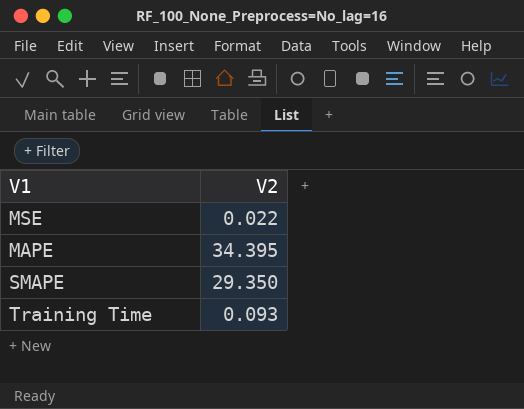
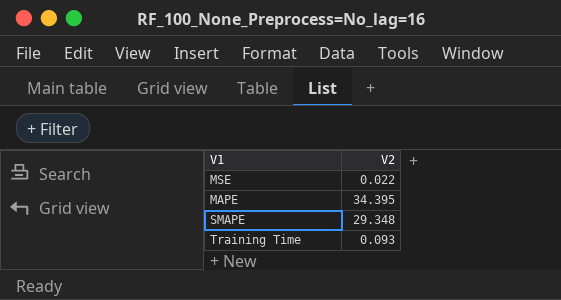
SMAPE | V2: 29.350 -> 29.348

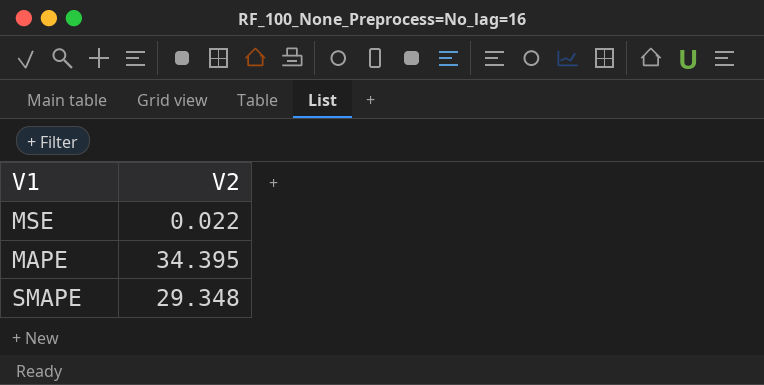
row Training Time: 0.093 -> none

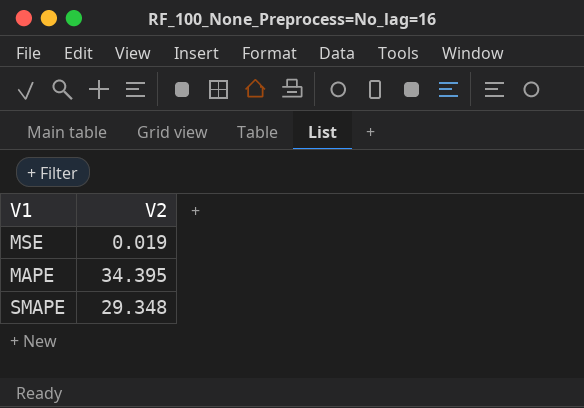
MSE | V2: 0.022 -> 0.019

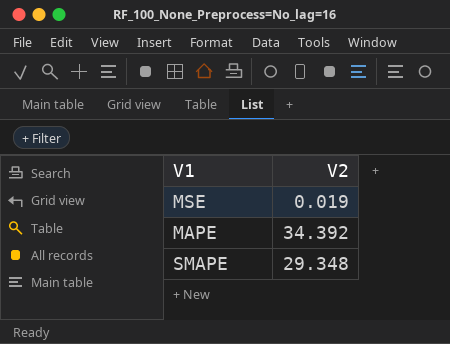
MAPE | V2: 34.395 -> 34.392

